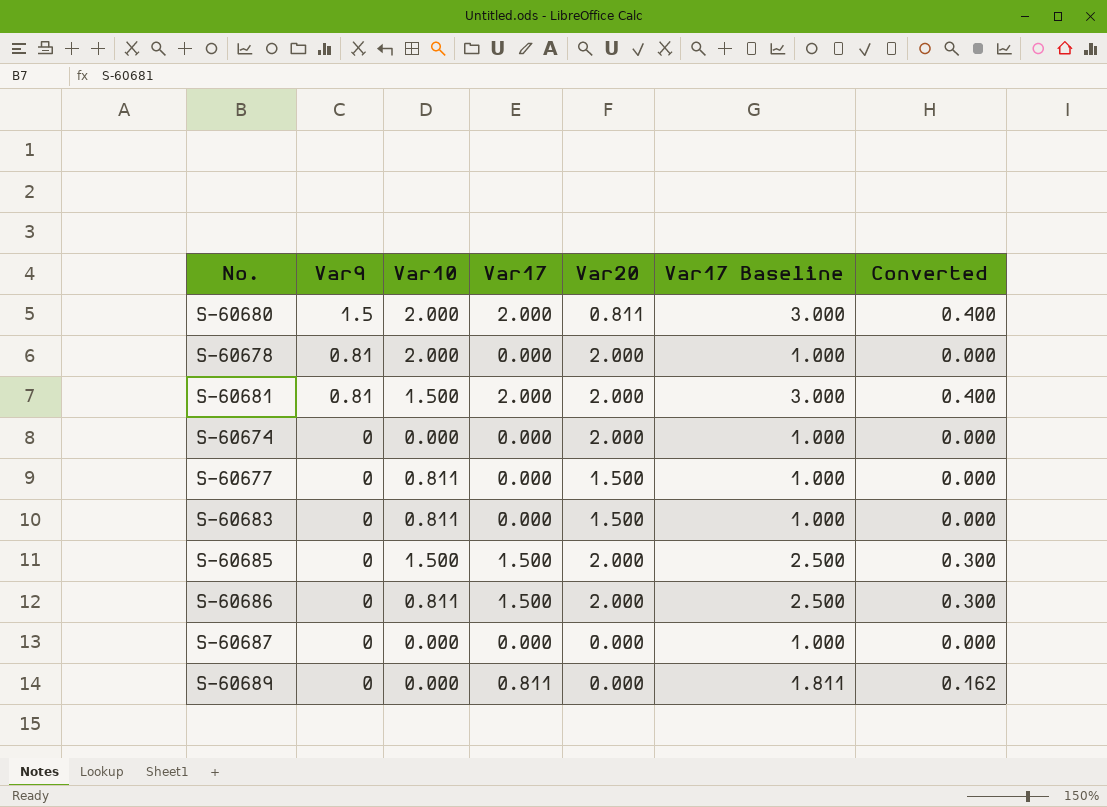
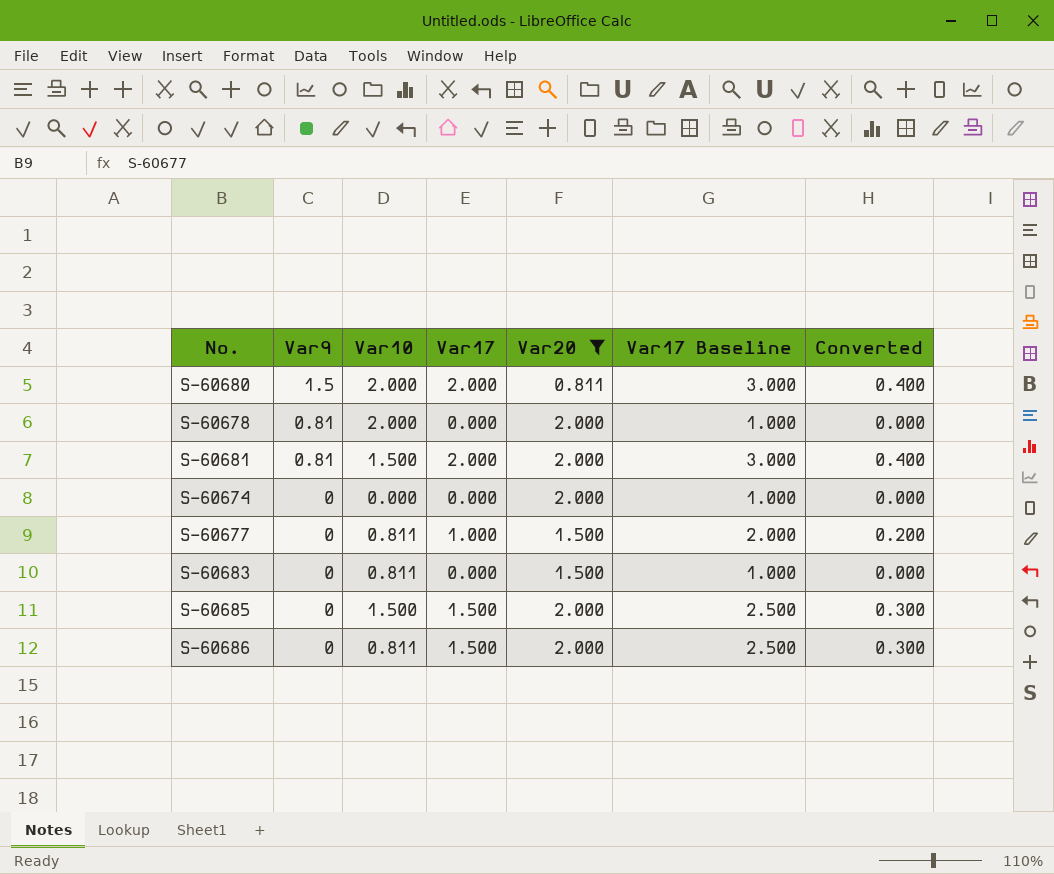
filter: none -> Var20 != 0.000
S-60677 | Var17: 0.000 -> 1.000
S-60677 | Var17 Baseline: 1.000 -> 2.000
S-60677 | Converted: 0.000 -> 0.200

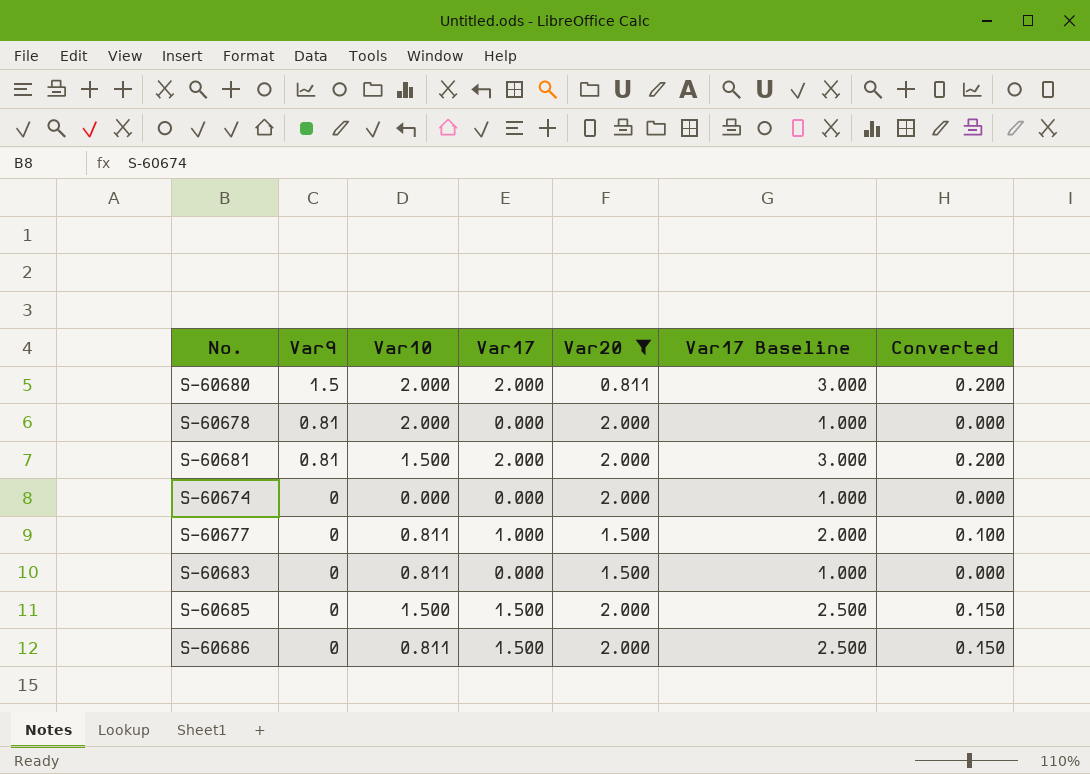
column Converted | formula: [Var17] * 0.2 -> [Var17] * 0.1

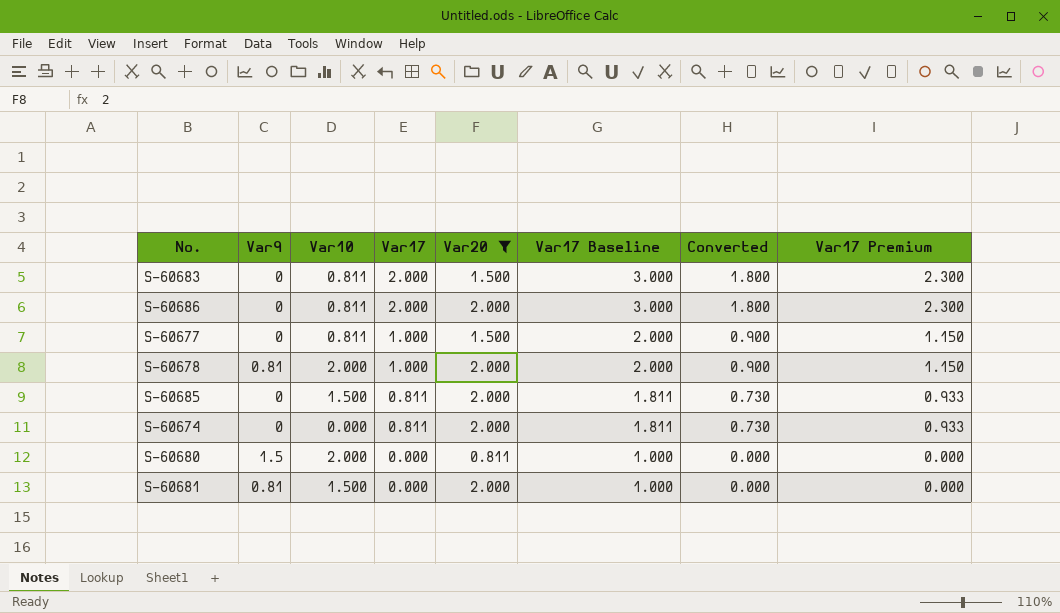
row order: Var9 descending -> Var17 descending
column Converted | formula: [Var17] * 0.1 -> [Var17] * 0.9
column Var17 Premium | formula: none -> [Var17] * 1.15
S-60683 | Var17: 0.000 -> 2.000
S-60683 | Var17 Baseline: 1.000 -> 3.000
S-60686 | Var17: 1.500 -> 2.000
S-60686 | Var17 Baseline: 2.500 -> 3.000
S-60678 | Var17: 0.000 -> 1.000
S-60678 | Var17 Baseline: 1.000 -> 2.000
S-60685 | Var17: 1.500 -> 0.811
S-60685 | Var17 Baseline: 2.500 -> 1.811
S-60674 | Var17: 0.000 -> 0.811
S-60674 | Var17 Baseline: 1.000 -> 1.811
S-60680 | Var17: 2.000 -> 0.000
S-60680 | Var17 Baseline: 3.000 -> 1.000
S-60681 | Var17: 2.000 -> 0.000
S-60681 | Var17 Baseline: 3.000 -> 1.000

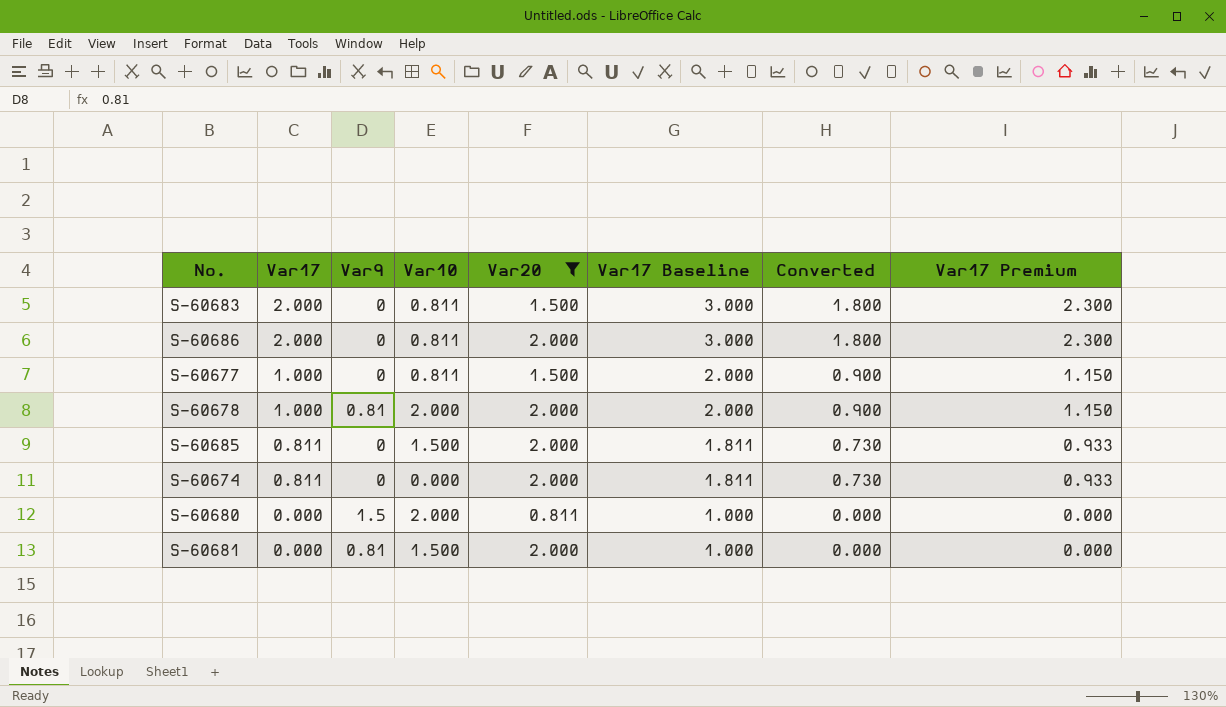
column Var17 | position: 4 -> 2

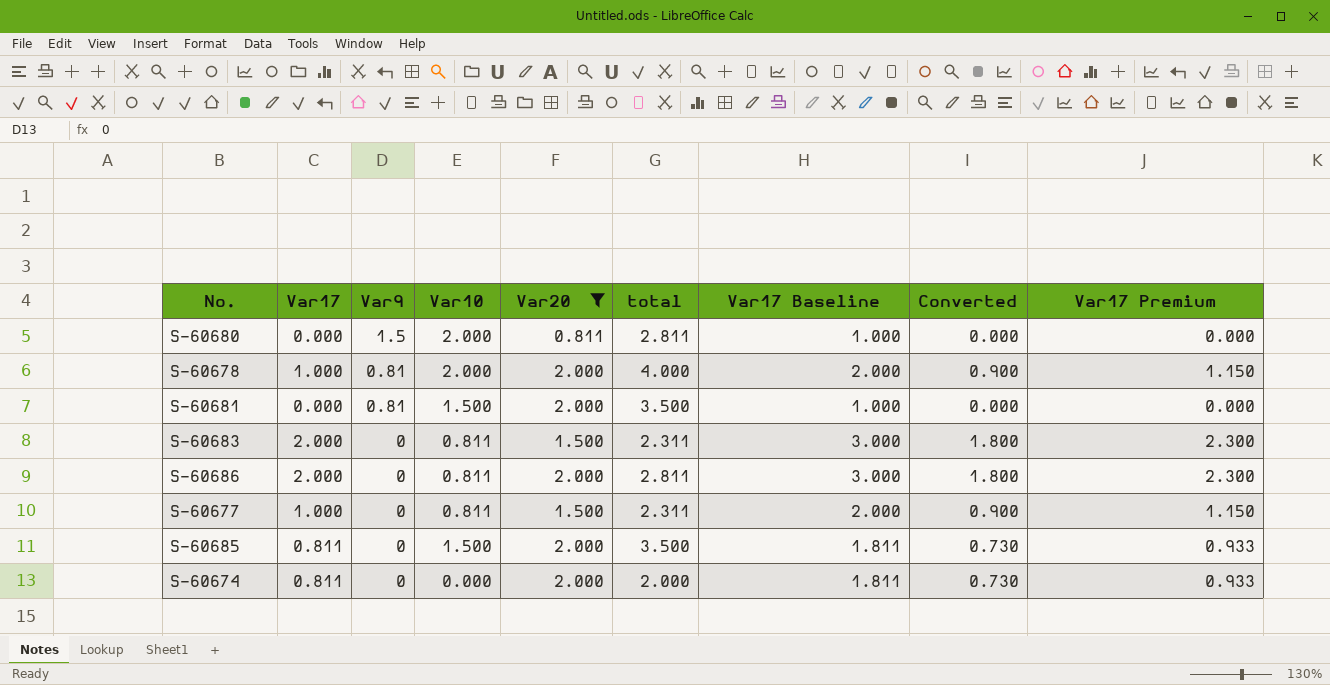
row order: Var17 descending -> Var9 descending
column total | formula: none -> [Var10] + [Var20]

